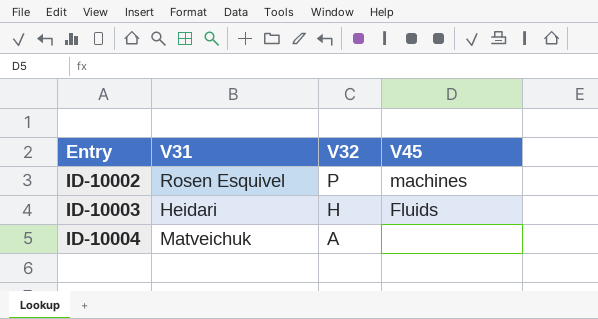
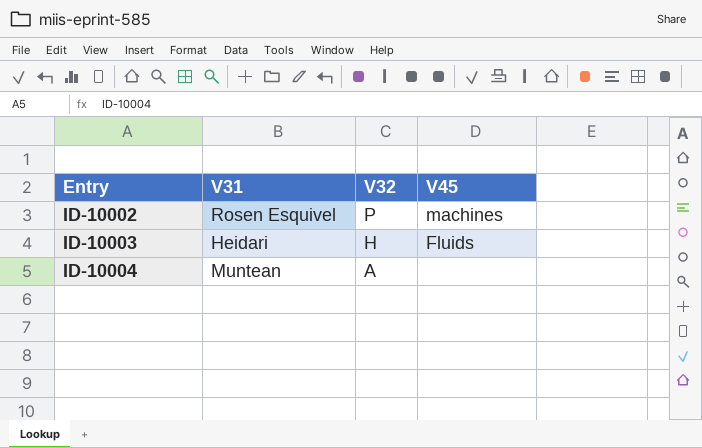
ID-10004 | V31: Matveichuk -> Muntean

